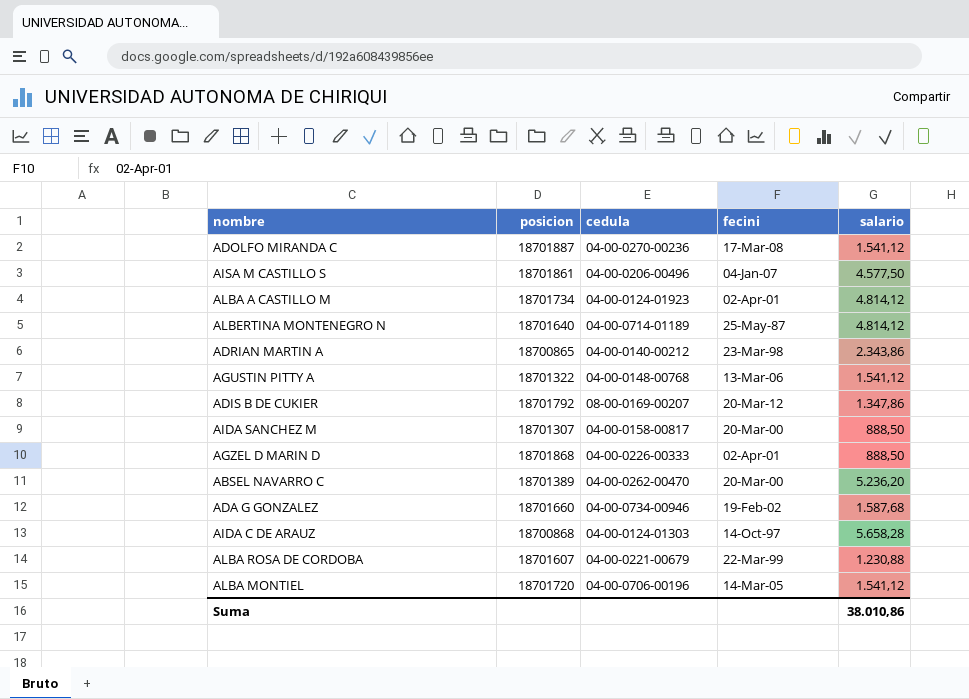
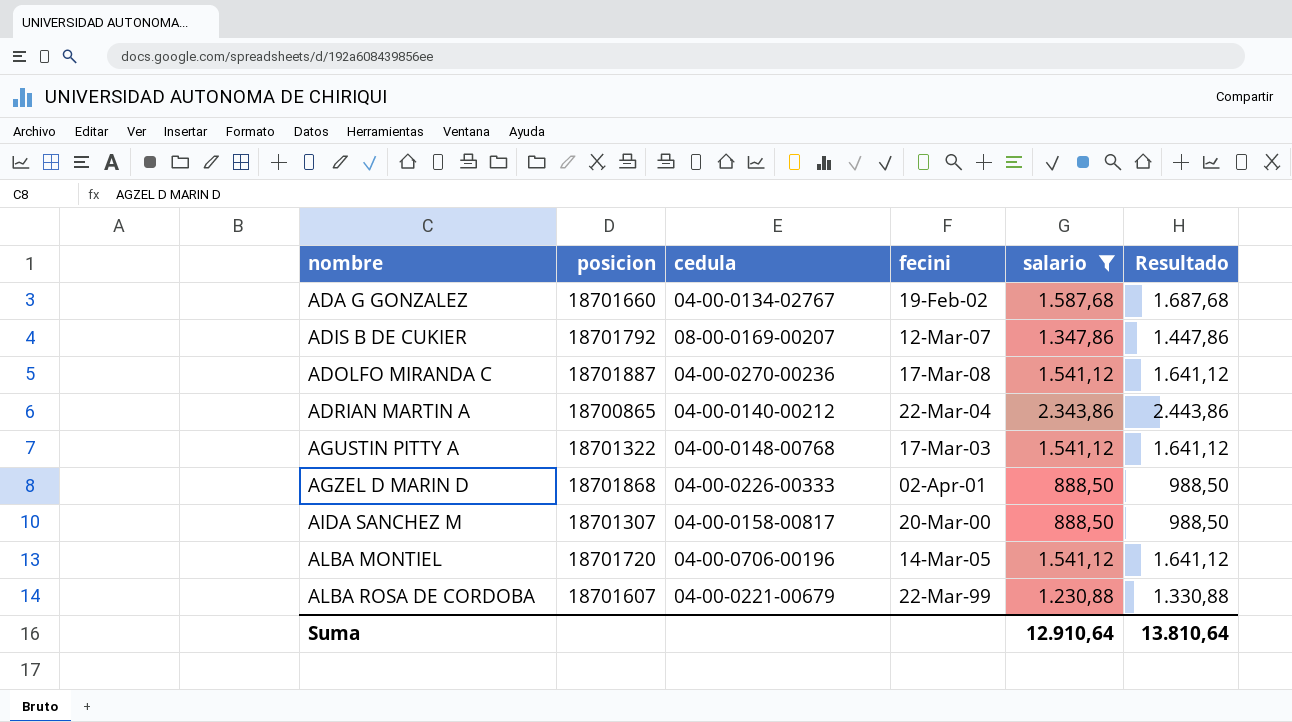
filter: none -> salario <= 2.343,86
row order: none -> nombre ascending
column Resultado | formula: none -> [salario] + 100
ADA G GONZALEZ | cedula: 04-00-0734-00946 -> 04-00-0134-02767
ADIS B DE CUKIER | fecini: 20-Mar-12 -> 12-Mar-07
ADRIAN MARTIN A | fecini: 23-Mar-98 -> 22-Mar-04
AGUSTIN PITTY A | fecini: 13-Mar-06 -> 17-Mar-03
Suma | salario: 38.010,86 -> 12.910,64

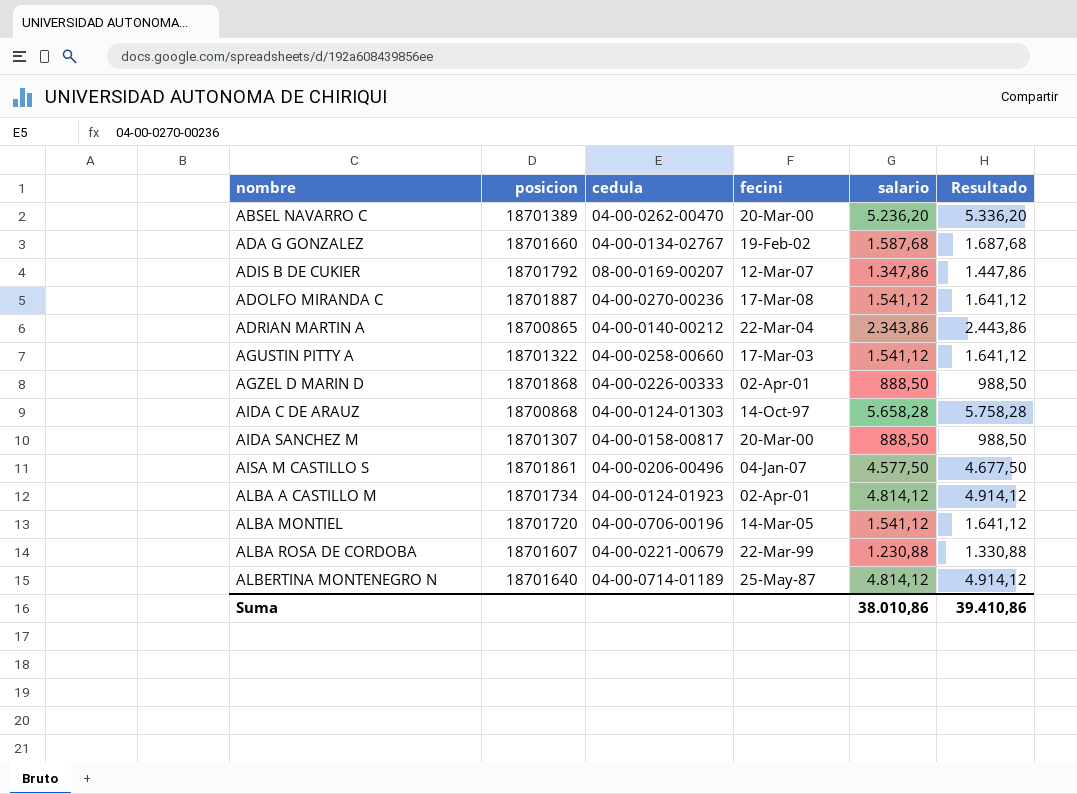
filter: salario <= 2.343,86 -> none
AGUSTIN PITTY A | cedula: 04-00-0148-00768 -> 04-00-0258-00660
Suma | salario: 12.910,64 -> 38.010,86
Suma | Resultado: 13.810,64 -> 39.410,86

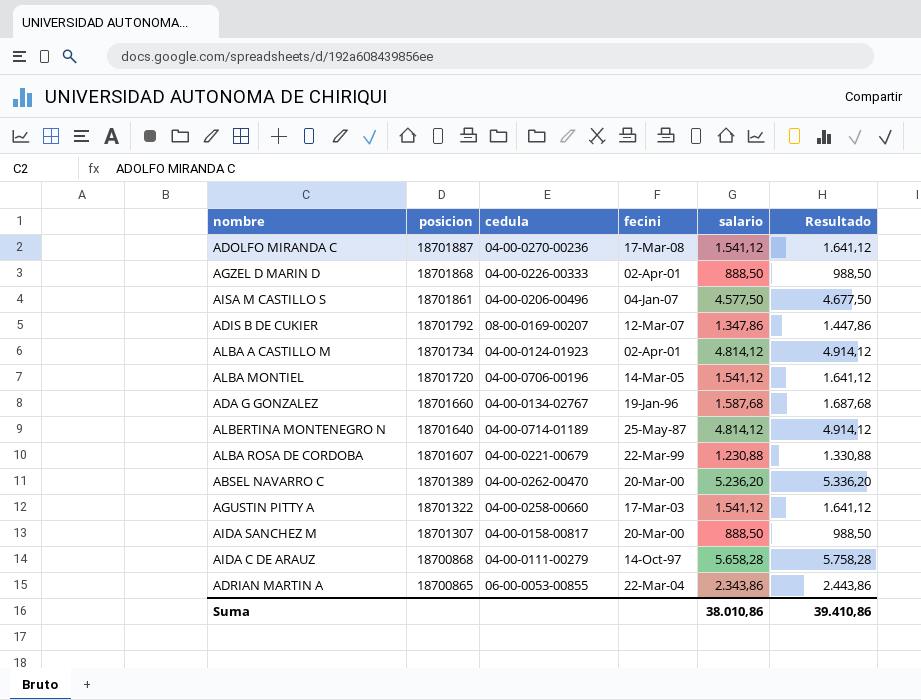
row order: nombre ascending -> posicion descending
ADA G GONZALEZ | fecini: 19-Feb-02 -> 19-Jan-96
AIDA C DE ARAUZ | cedula: 04-00-0124-01303 -> 04-00-0111-00279
ADRIAN MARTIN A | cedula: 04-00-0140-00212 -> 06-00-0053-00855

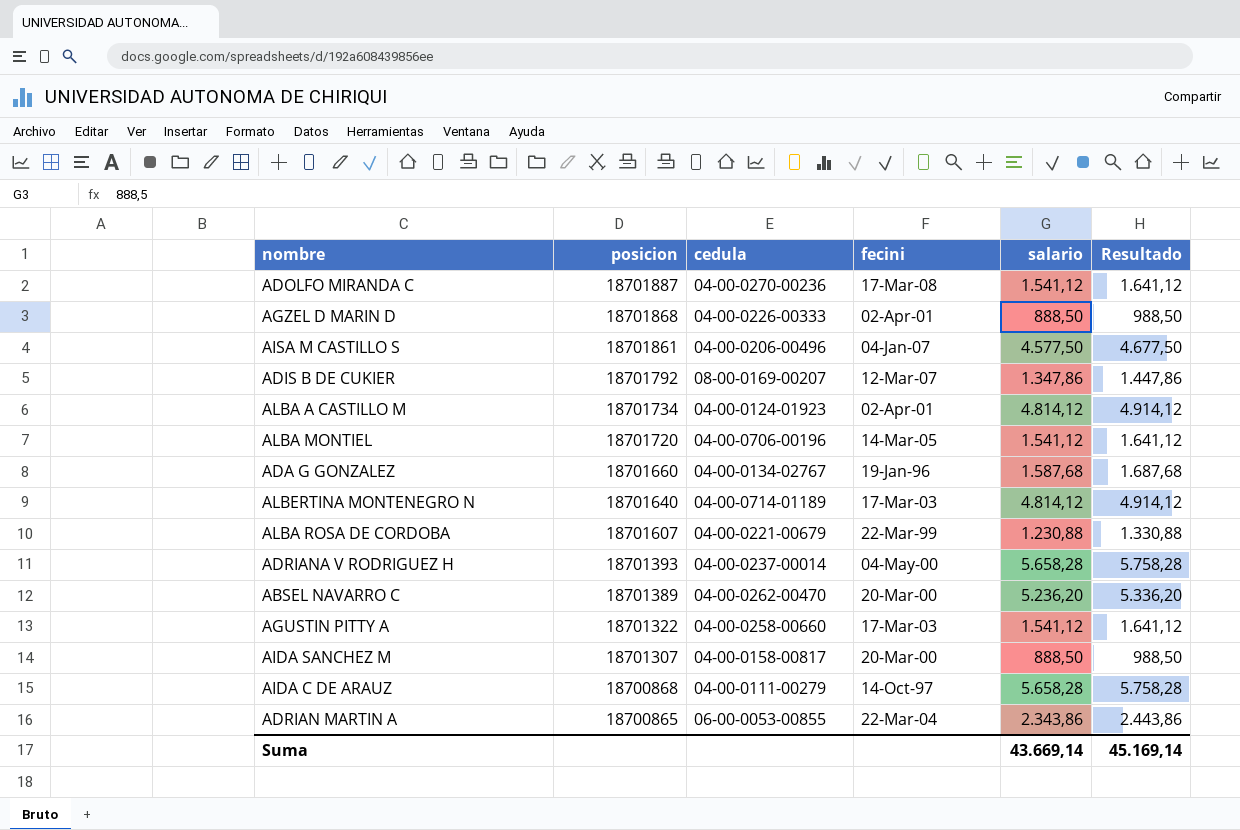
ALBERTINA MONTENEGRO N | fecini: 25-May-87 -> 17-Mar-03
row ADRIANA V RODRIGUEZ H: none -> 18701393 | 04-00-0237-00014 | 04-May-00 | 5.658,28 | 5.758,28
Suma | salario: 38.010,86 -> 43.669,14
Suma | Resultado: 39.410,86 -> 45.169,14

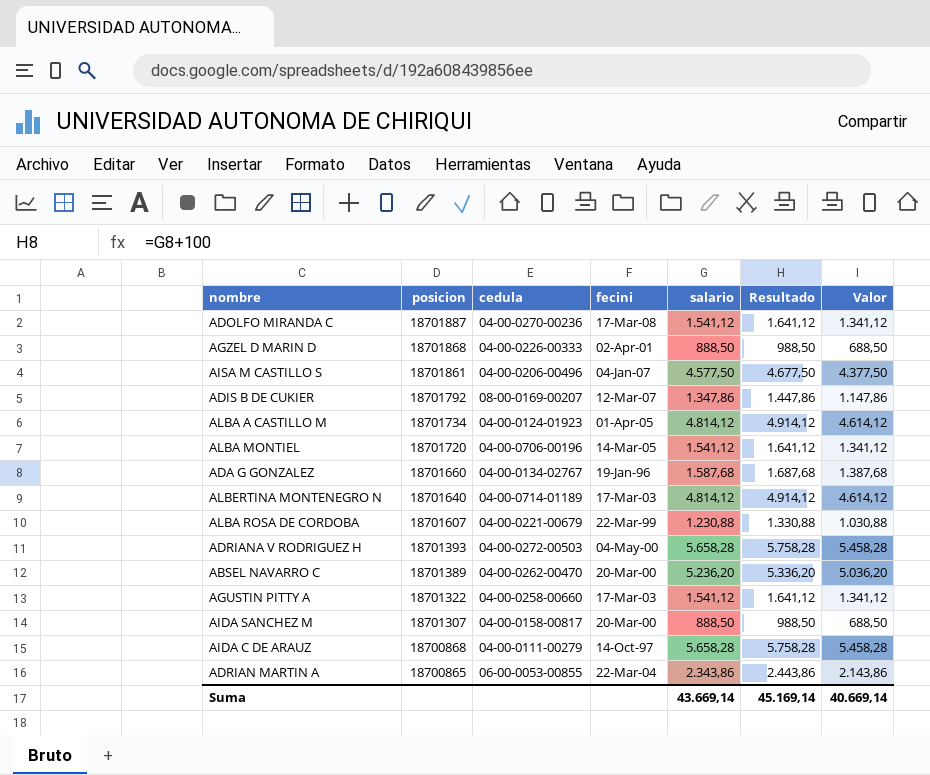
column Valor | formula: none -> [salario] - 200
ALBA A CASTILLO M | fecini: 02-Apr-01 -> 01-Apr-05
ADRIANA V RODRIGUEZ H | cedula: 04-00-0237-00014 -> 04-00-0272-00503

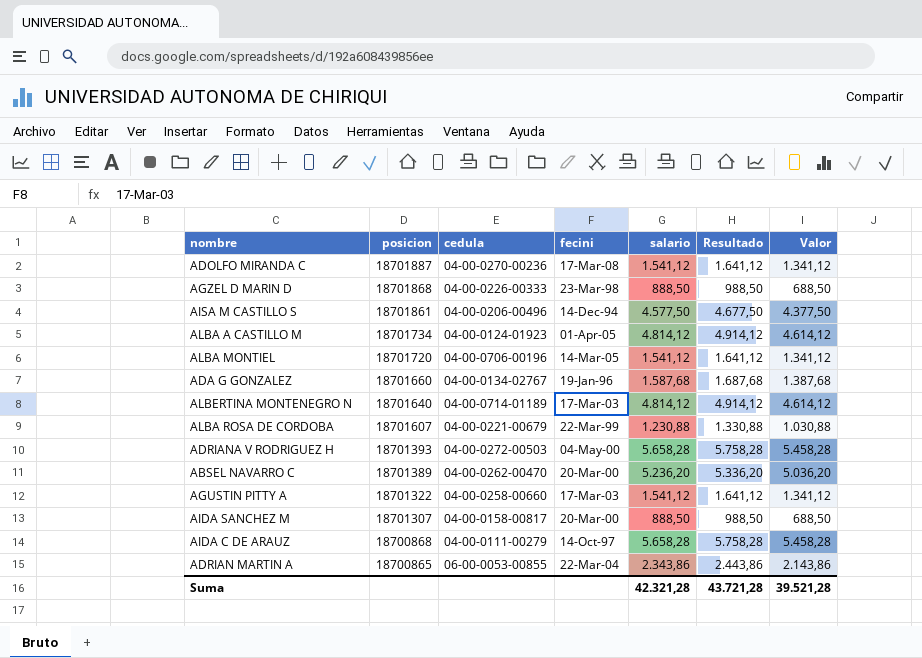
row ADIS B DE CUKIER: 18701792 | 08-00-0169-00207 | 12-Mar-07 | 1.347,86 | 1.447,86 | 1.147,86 -> none
AGZEL D MARIN D | fecini: 02-Apr-01 -> 23-Mar-98
AISA M CASTILLO S | fecini: 04-Jan-07 -> 14-Dec-94
Suma | salario: 43.669,14 -> 42.321,28
Suma | Resultado: 45.169,14 -> 43.721,28
Suma | Valor: 40.669,14 -> 39.521,28

